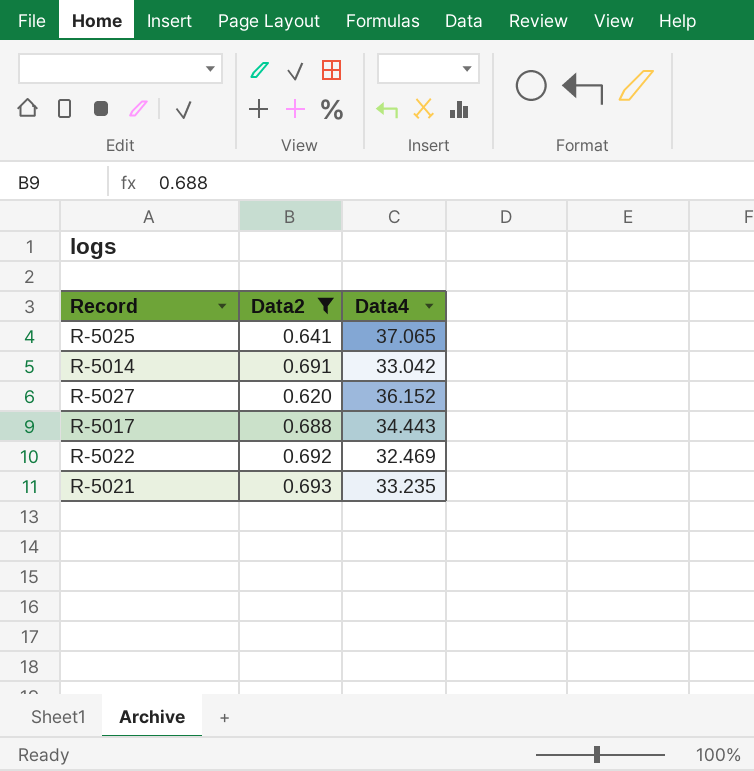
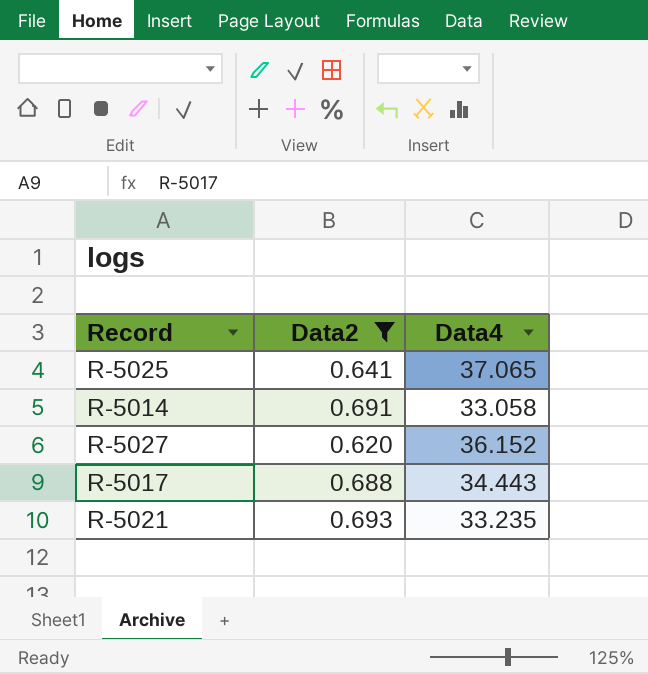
row R-5022: 0.692 | 32.469 -> none
R-5014 | Data4: 33.042 -> 33.058

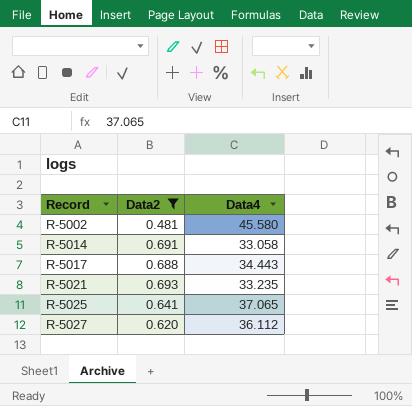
row order: none -> Record ascending
row R-5002: none -> 0.481 | 45.580
R-5027 | Data4: 36.152 -> 36.112

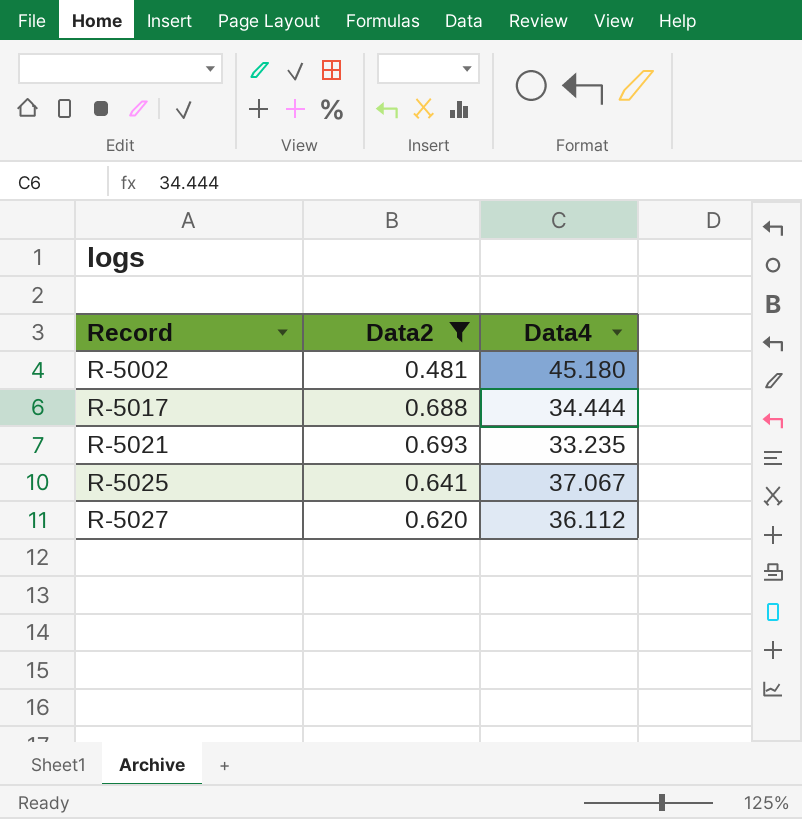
row R-5014: 0.691 | 33.058 -> none
R-5002 | Data4: 45.580 -> 45.180
R-5017 | Data4: 34.443 -> 34.444
R-5025 | Data4: 37.065 -> 37.067

